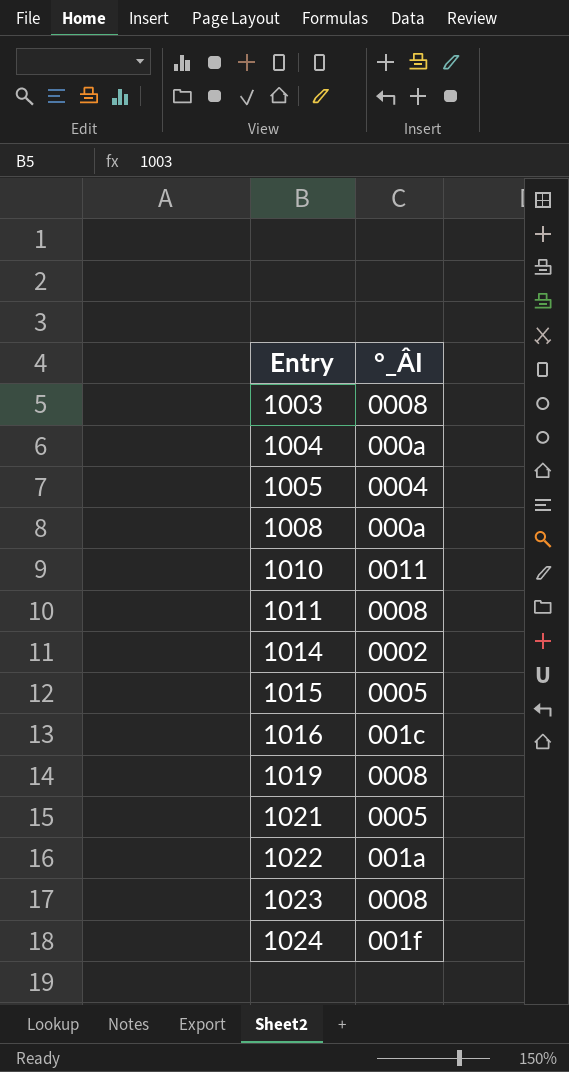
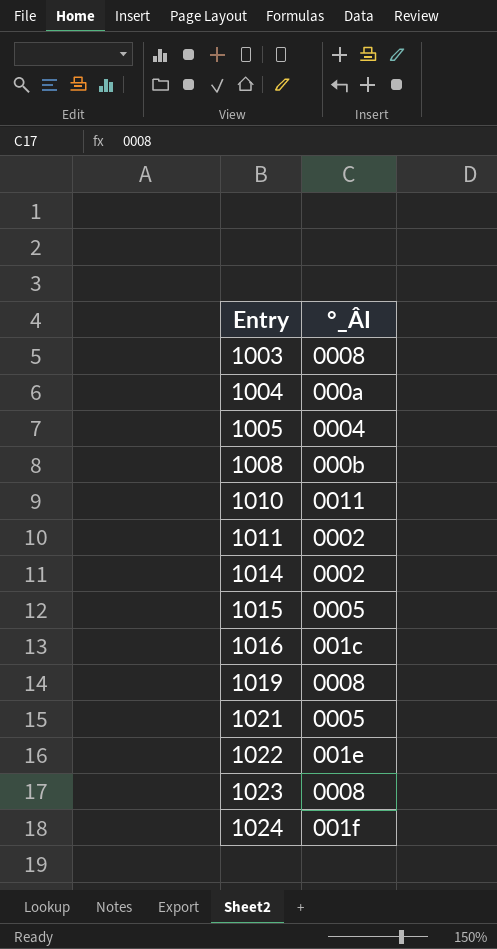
1008 | °_ÂI: 000a -> 000b
1011 | °_ÂI: 0008 -> 0002
1022 | °_ÂI: 001a -> 001e

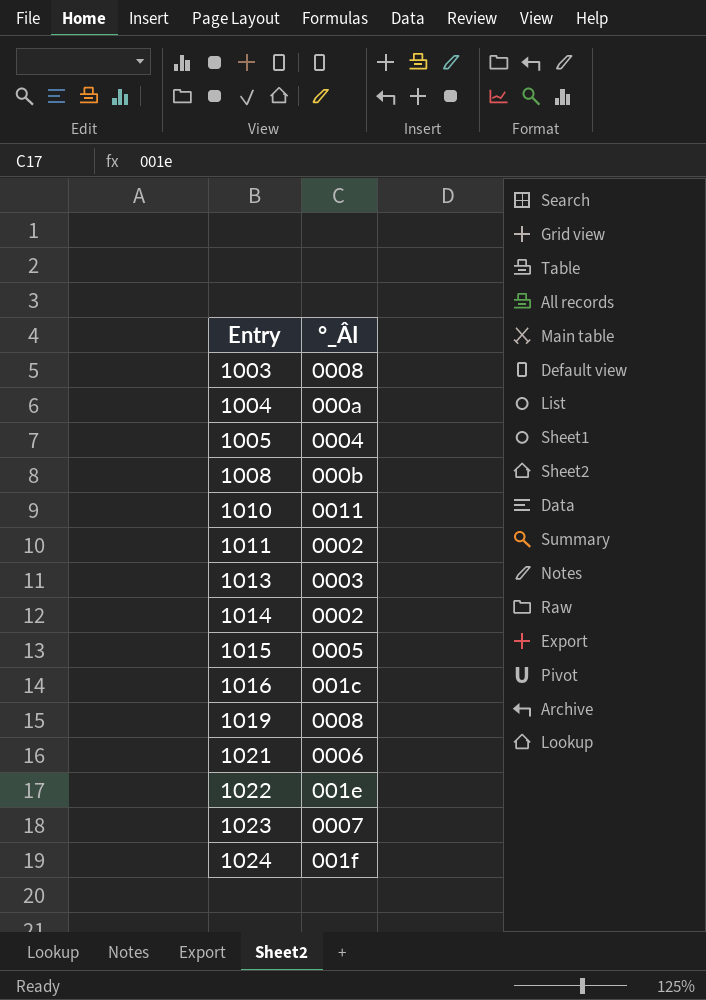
row 1013: none -> 0003
1021 | °_ÂI: 0005 -> 0006
1023 | °_ÂI: 0008 -> 0007

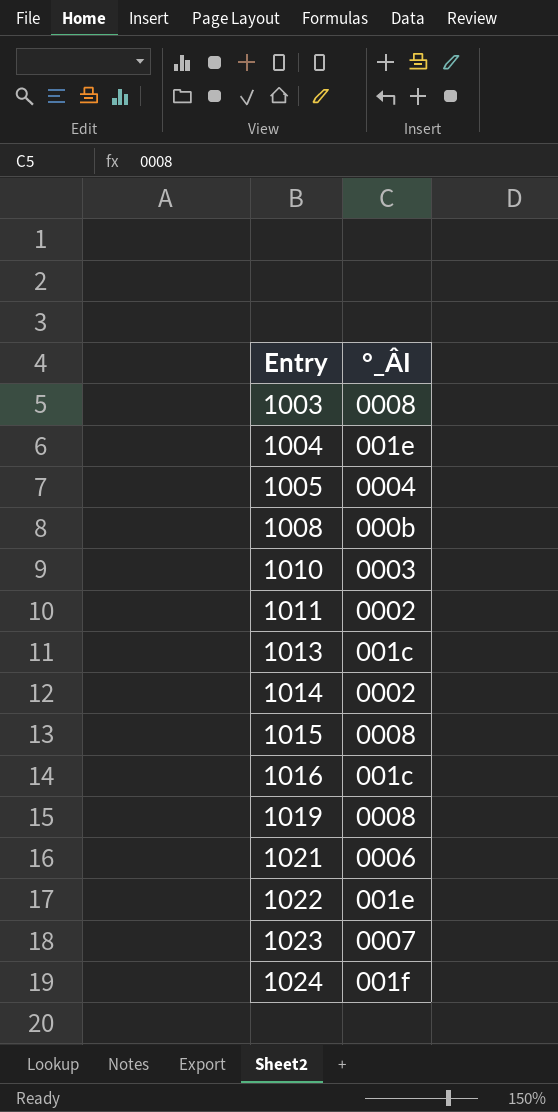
1004 | °_ÂI: 000a -> 001e
1010 | °_ÂI: 0011 -> 0003
1013 | °_ÂI: 0003 -> 001c
1015 | °_ÂI: 0005 -> 0008

